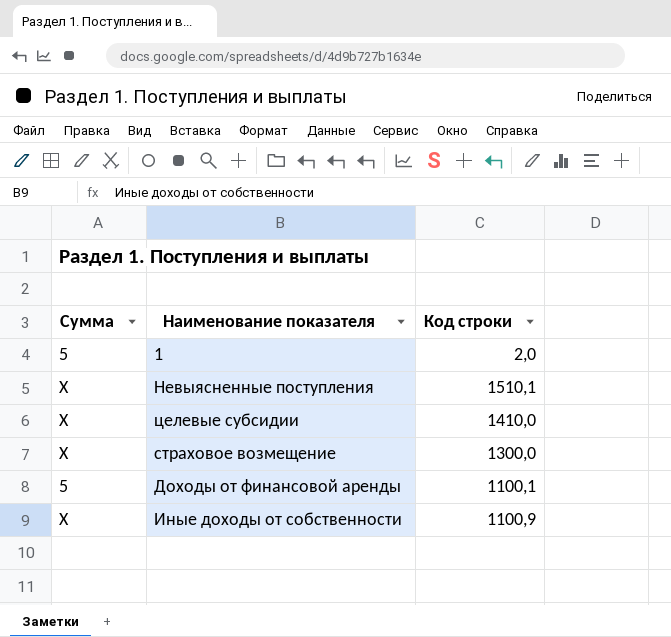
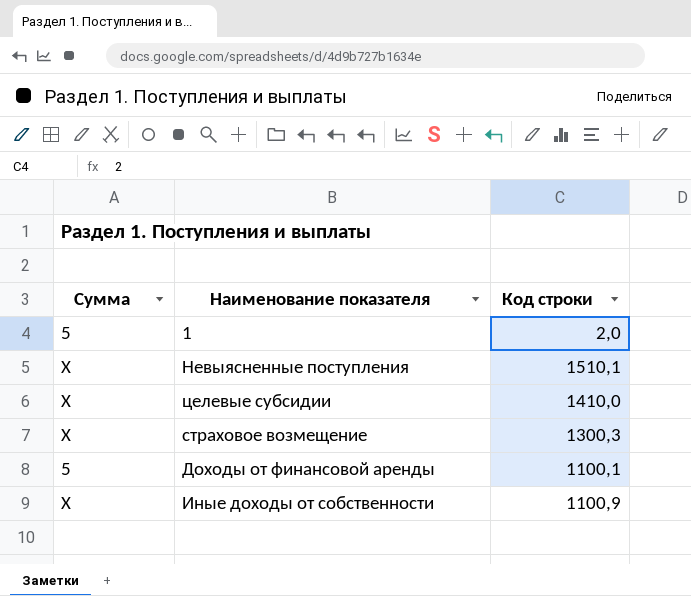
страховое возмещение | Код строки: 1300,0 -> 1300,3

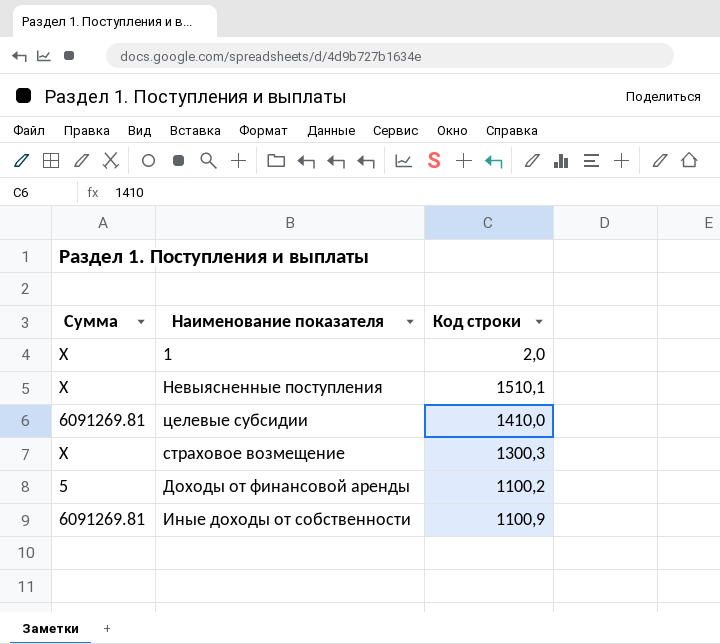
1 | Сумма: 5 -> X
целевые субсидии | Сумма: X -> 6091269.81
Доходы от финансовой аренды | Код строки: 1100,1 -> 1100,2
Иные доходы от собственности | Сумма: X -> 6091269.81

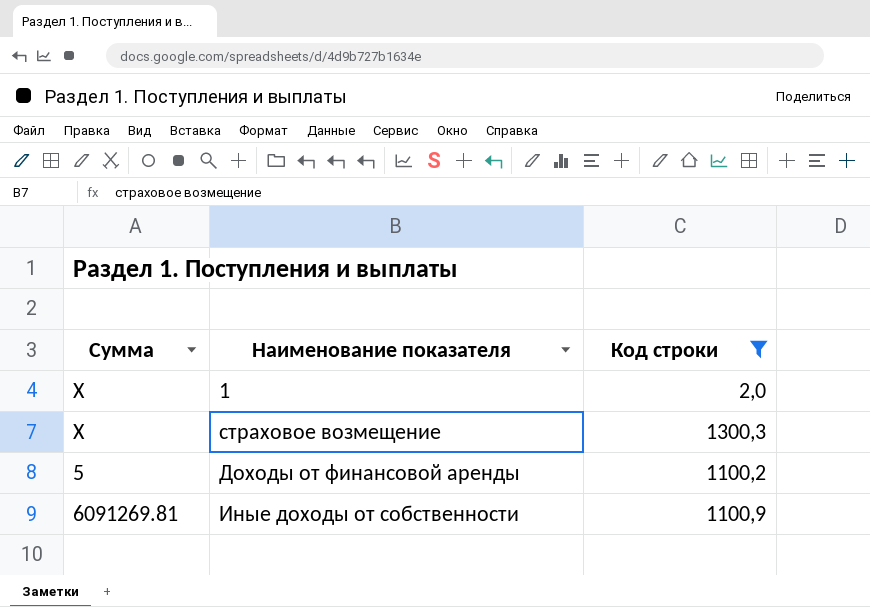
filter: none -> Код строки <= 1300,3

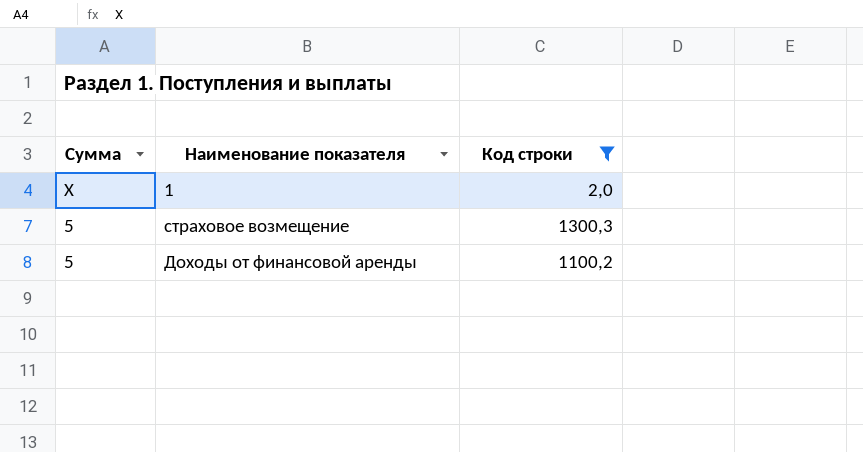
row Иные доходы от собственности: 6091269.81 | 1100,9 -> none
страховое возмещение | Сумма: X -> 5

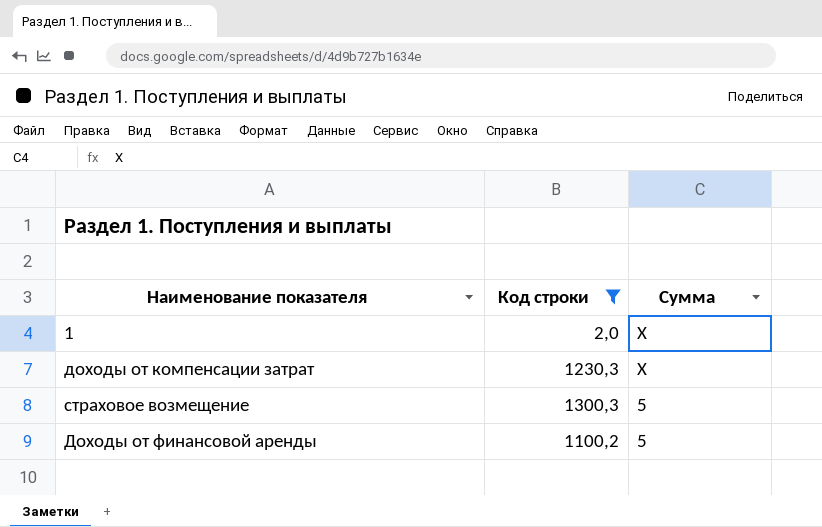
column Сумма | position: 1 -> 3
row доходы от компенсации затрат: none -> 1230,3 | X

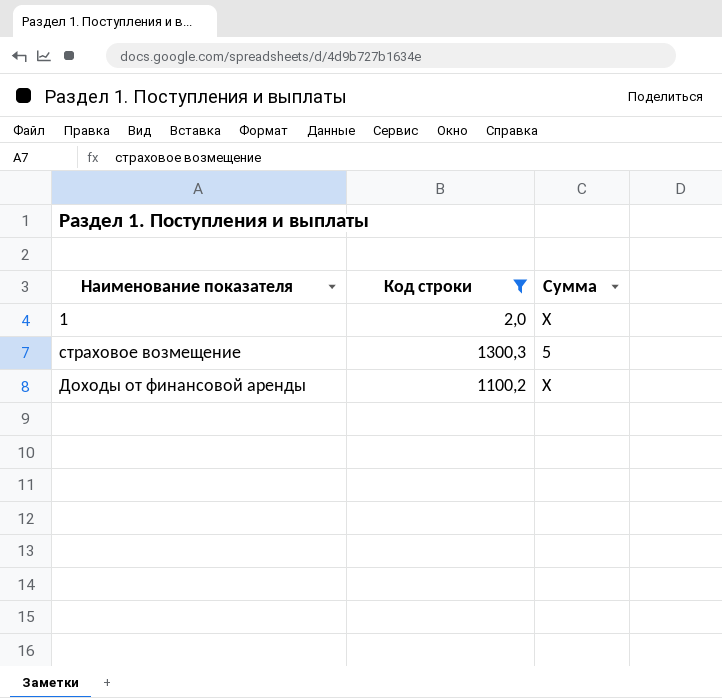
row доходы от компенсации затрат: 1230,3 | X -> none
Доходы от финансовой аренды | Сумма: 5 -> X

